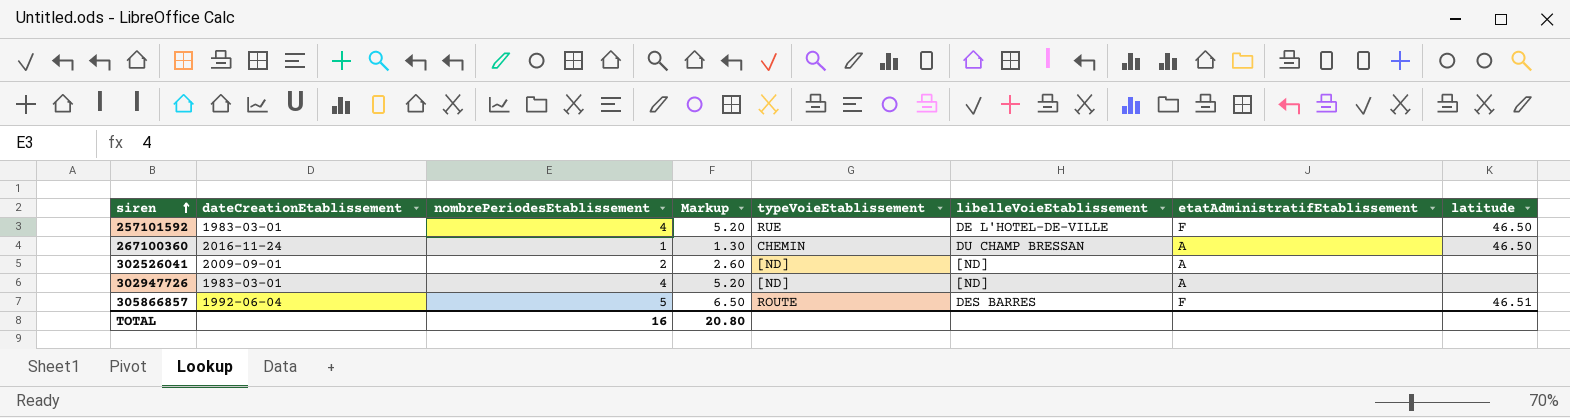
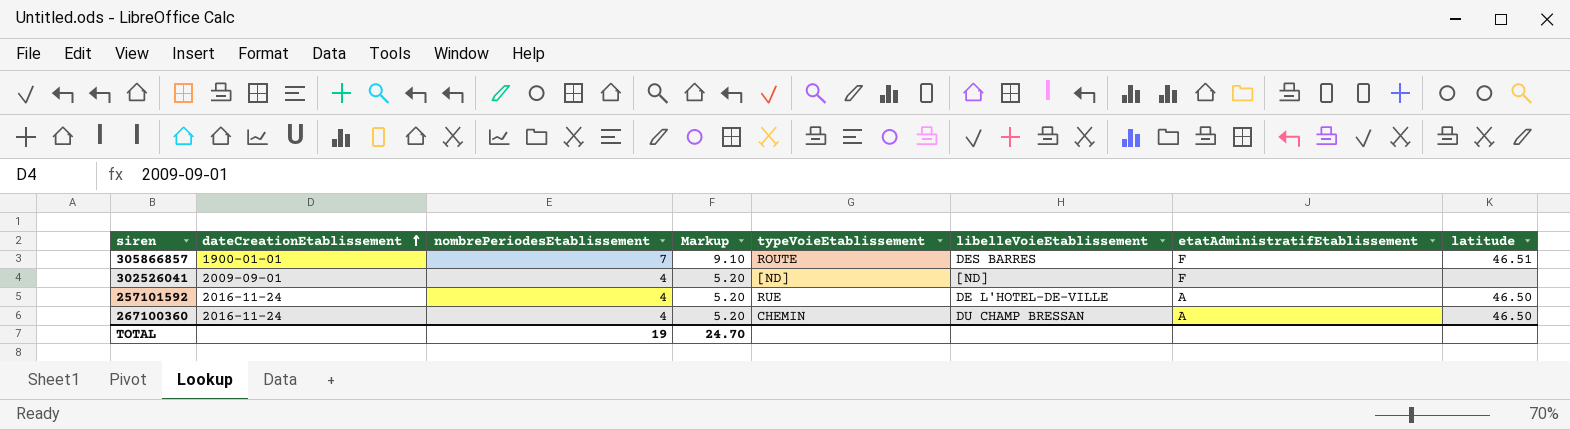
row order: siren ascending -> dateCreationEtablissement ascending
row 302947726: 1983-03-01 | 4 | 5.20 | [ND] | [ND] | A | none -> none
305866857 | dateCreationEtablissement: 1992-06-04 -> 1900-01-01
305866857 | nombrePeriodesEtablissement: 5 -> 7
305866857 | Markup: 6.50 -> 9.10
302526041 | nombrePeriodesEtablissement: 2 -> 4
302526041 | Markup: 2.60 -> 5.20
302526041 | etatAdministratifEtablissement: A -> F
257101592 | dateCreationEtablissement: 1983-03-01 -> 2016-11-24
257101592 | etatAdministratifEtablissement: F -> A
267100360 | nombrePeriodesEtablissement: 1 -> 4
267100360 | Markup: 1.30 -> 5.20
TOTAL | nombrePeriodesEtablissement: 16 -> 19
TOTAL | Markup: 20.80 -> 24.70

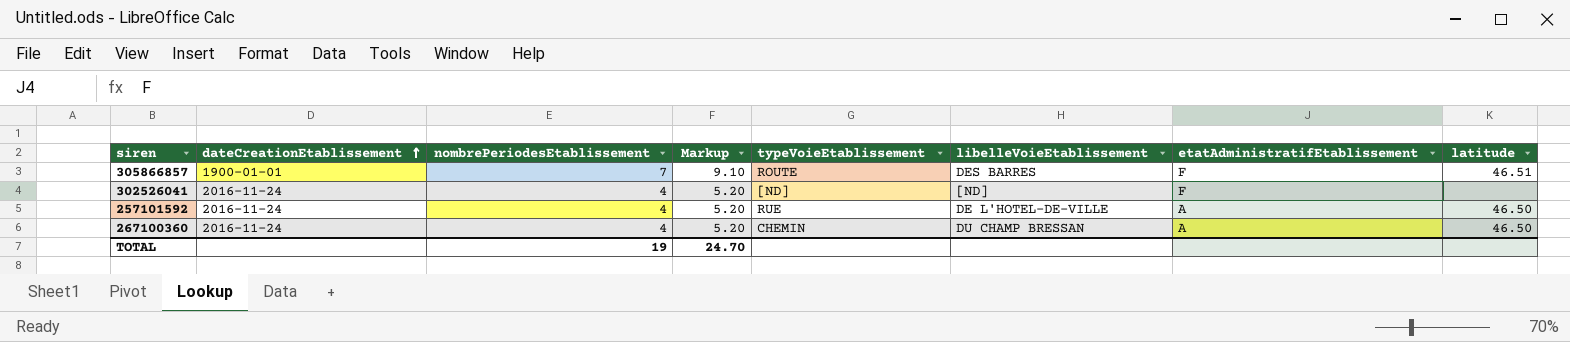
302526041 | dateCreationEtablissement: 2009-09-01 -> 2016-11-24

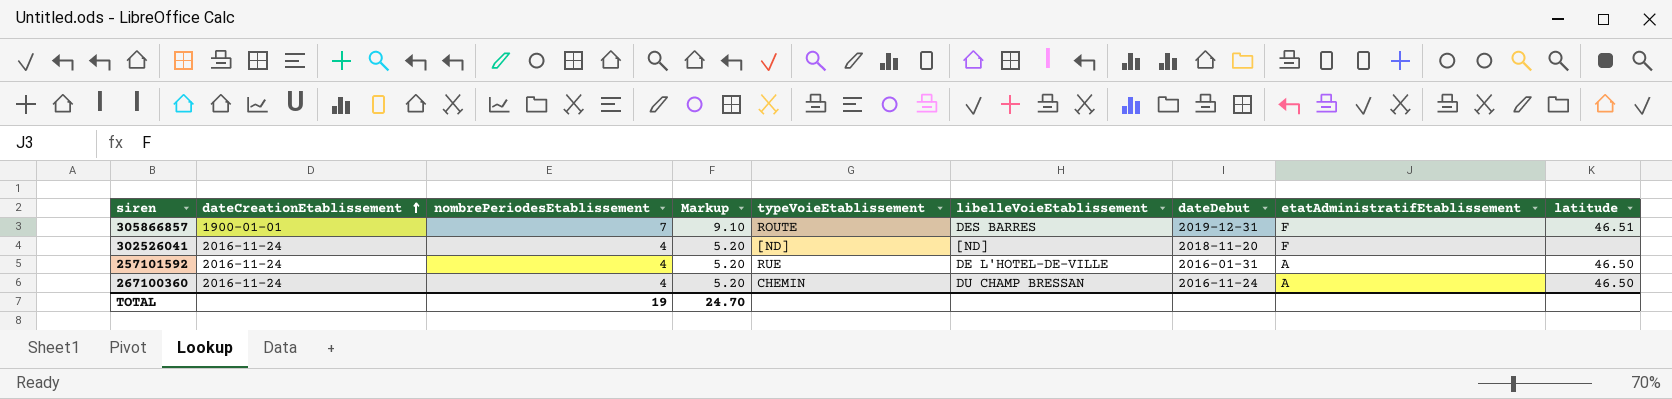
column dateDebut | position: none -> 7

